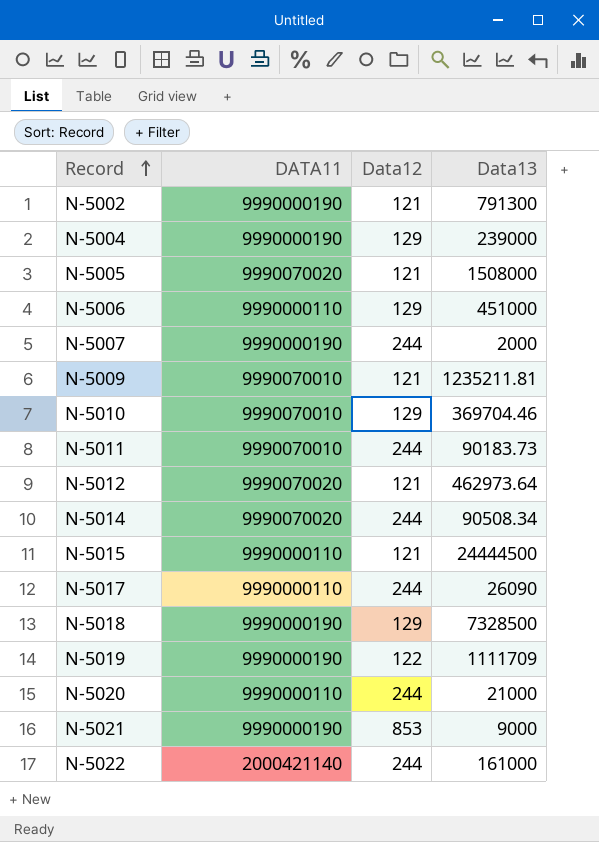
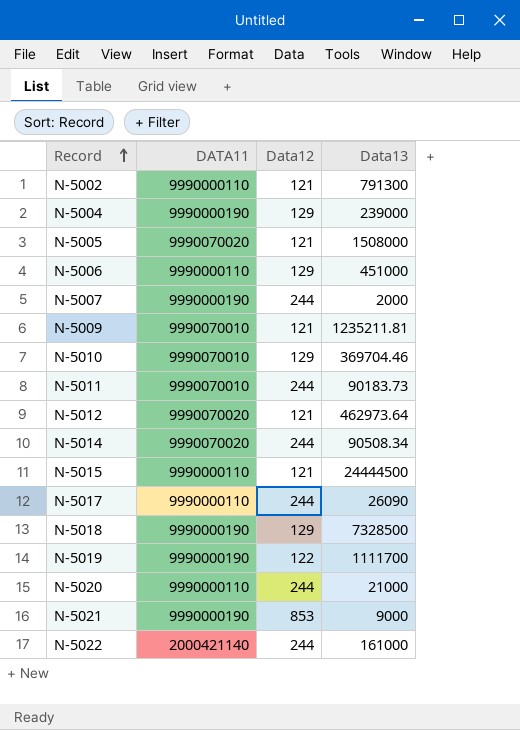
N-5002 | DATA11: 9990000190 -> 9990000110
N-5019 | Data13: 1111709 -> 1111700

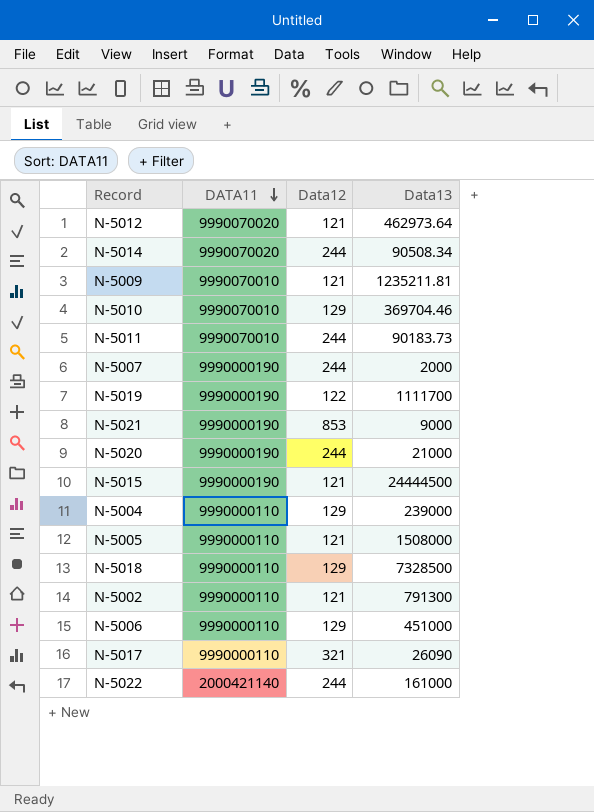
row order: Record ascending -> DATA11 descending
N-5020 | DATA11: 9990000110 -> 9990000190
N-5015 | DATA11: 9990000110 -> 9990000190
N-5004 | DATA11: 9990000190 -> 9990000110
N-5005 | DATA11: 9990070020 -> 9990000110
N-5018 | DATA11: 9990000190 -> 9990000110
N-5017 | Data12: 244 -> 321

